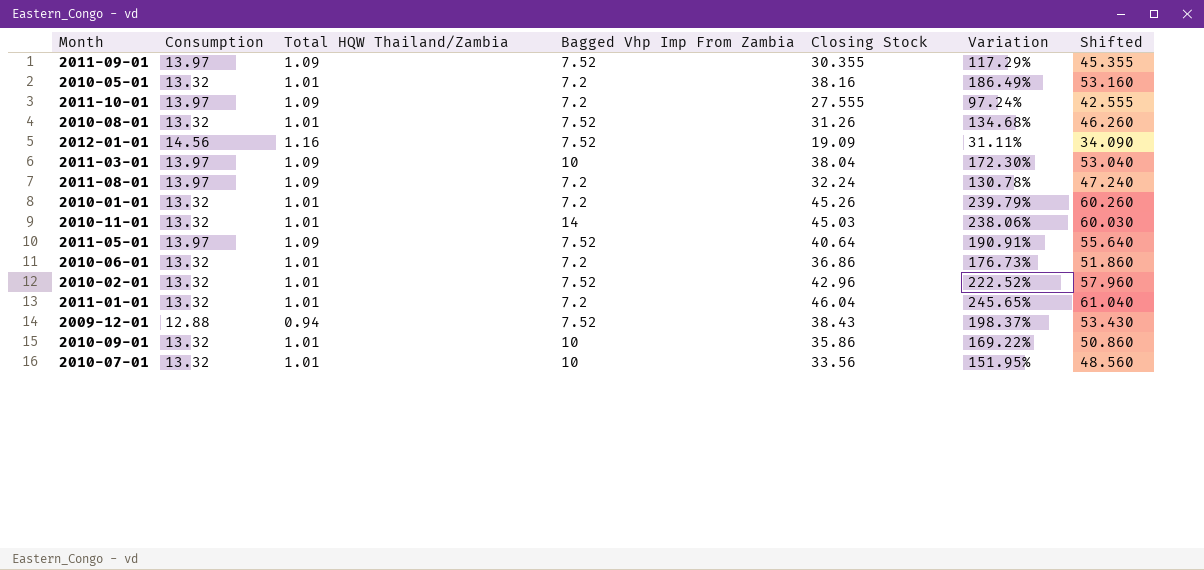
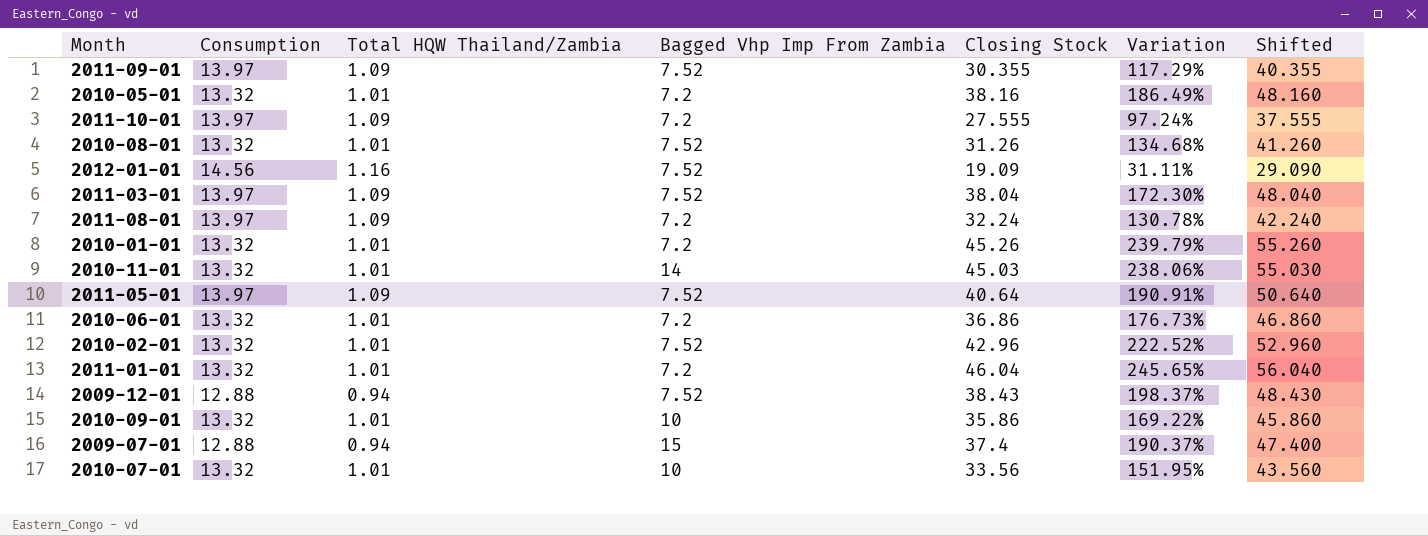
column Shifted | formula: [Closing Stock] + 15 -> [Closing Stock] + 10
2011-03-01 | Bagged Vhp Imp From Zambia: 10 -> 7.52
row 2009-07-01: none -> 12.88 | 0.94 | 15 | 37.4 | 190.37% | 47.400

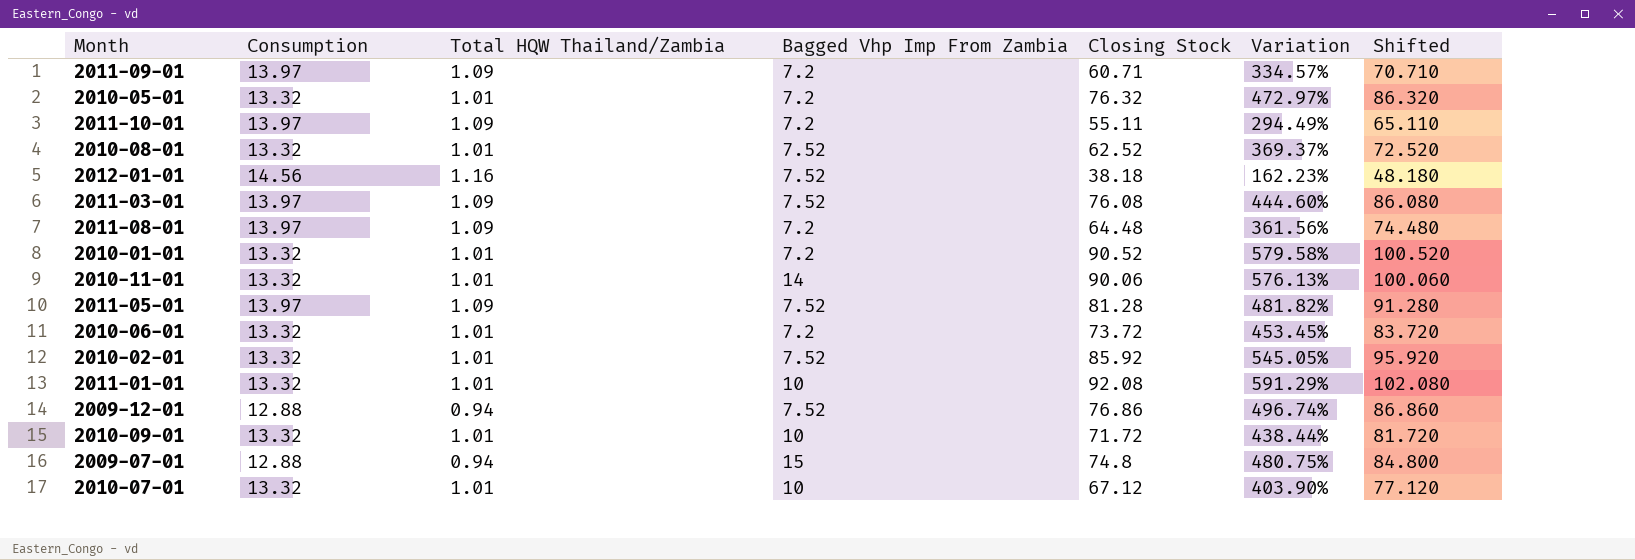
2011-09-01 | Bagged Vhp Imp From Zambia: 7.52 -> 7.2
2011-09-01 | Closing Stock: 30.355 -> 60.71
2011-09-01 | Variation: 117.29% -> 334.57%
2011-09-01 | Shifted: 40.355 -> 70.710
2010-05-01 | Closing Stock: 38.16 -> 76.32
2010-05-01 | Variation: 186.49% -> 472.97%
2010-05-01 | Shifted: 48.160 -> 86.320
2011-10-01 | Closing Stock: 27.555 -> 55.11
2011-10-01 | Variation: 97.24% -> 294.49%
2011-10-01 | Shifted: 37.555 -> 65.110
2010-08-01 | Closing Stock: 31.26 -> 62.52
2010-08-01 | Variation: 134.68% -> 369.37%
2010-08-01 | Shifted: 41.260 -> 72.520
2012-01-01 | Closing Stock: 19.09 -> 38.18
2012-01-01 | Variation: 31.11% -> 162.23%
2012-01-01 | Shifted: 29.090 -> 48.180
2011-03-01 | Closing Stock: 38.04 -> 76.08
2011-03-01 | Variation: 172.30% -> 444.60%
2011-03-01 | Shifted: 48.040 -> 86.080
2011-08-01 | Closing Stock: 32.24 -> 64.48
2011-08-01 | Variation: 130.78% -> 361.56%
2011-08-01 | Shifted: 42.240 -> 74.480
2010-01-01 | Closing Stock: 45.26 -> 90.52
2010-01-01 | Variation: 239.79% -> 579.58%
2010-01-01 | Shifted: 55.260 -> 100.520
2010-11-01 | Closing Stock: 45.03 -> 90.06
2010-11-01 | Variation: 238.06% -> 576.13%
2010-11-01 | Shifted: 55.030 -> 100.060
2011-05-01 | Closing Stock: 40.64 -> 81.28
2011-05-01 | Variation: 190.91% -> 481.82%
2011-05-01 | Shifted: 50.640 -> 91.280
2010-06-01 | Closing Stock: 36.86 -> 73.72
2010-06-01 | Variation: 176.73% -> 453.45%
2010-06-01 | Shifted: 46.860 -> 83.720
2010-02-01 | Closing Stock: 42.96 -> 85.92
2010-02-01 | Variation: 222.52% -> 545.05%
2010-02-01 | Shifted: 52.960 -> 95.920
2011-01-01 | Bagged Vhp Imp From Zambia: 7.2 -> 10
2011-01-01 | Closing Stock: 46.04 -> 92.08
2011-01-01 | Variation: 245.65% -> 591.29%
2011-01-01 | Shifted: 56.040 -> 102.080
2009-12-01 | Closing Stock: 38.43 -> 76.86
2009-12-01 | Variation: 198.37% -> 496.74%
2009-12-01 | Shifted: 48.430 -> 86.860
2010-09-01 | Closing Stock: 35.86 -> 71.72
2010-09-01 | Variation: 169.22% -> 438.44%
2010-09-01 | Shifted: 45.860 -> 81.720
2009-07-01 | Closing Stock: 37.4 -> 74.8
2009-07-01 | Variation: 190.37% -> 480.75%
2009-07-01 | Shifted: 47.400 -> 84.800
2010-07-01 | Closing Stock: 33.56 -> 67.12
2010-07-01 | Variation: 151.95% -> 403.90%
2010-07-01 | Shifted: 43.560 -> 77.120

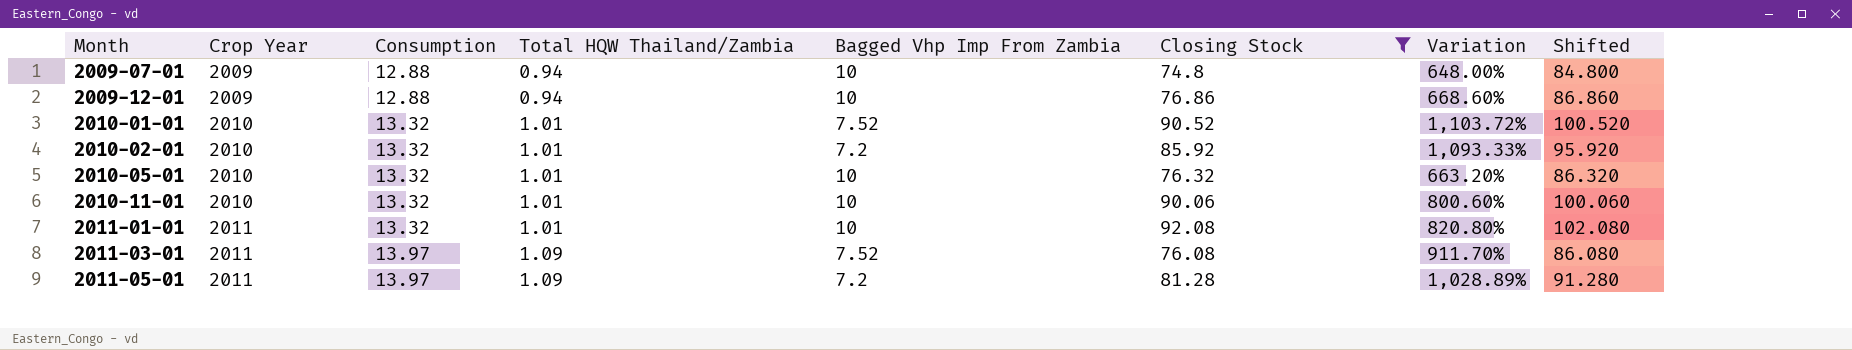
filter: none -> Closing Stock >= 74.8
row order: none -> Month ascending
column Crop Year | position: none -> 2
column Variation | formula: ([Closing Stock] - [Consumption]) / [Consumption] -> ([Closing Stock] - [Bagged Vhp Imp From Zambia]) / [Bagged Vhp Imp From Zambia]
2009-07-01 | Bagged Vhp Imp From Zambia: 15 -> 10
2009-12-01 | Bagged Vhp Imp From Zambia: 7.52 -> 10
2010-01-01 | Bagged Vhp Imp From Zambia: 7.2 -> 7.52
2010-02-01 | Bagged Vhp Imp From Zambia: 7.52 -> 7.2
2010-05-01 | Bagged Vhp Imp From Zambia: 7.2 -> 10
2010-11-01 | Bagged Vhp Imp From Zambia: 14 -> 10
2011-05-01 | Bagged Vhp Imp From Zambia: 7.52 -> 7.2

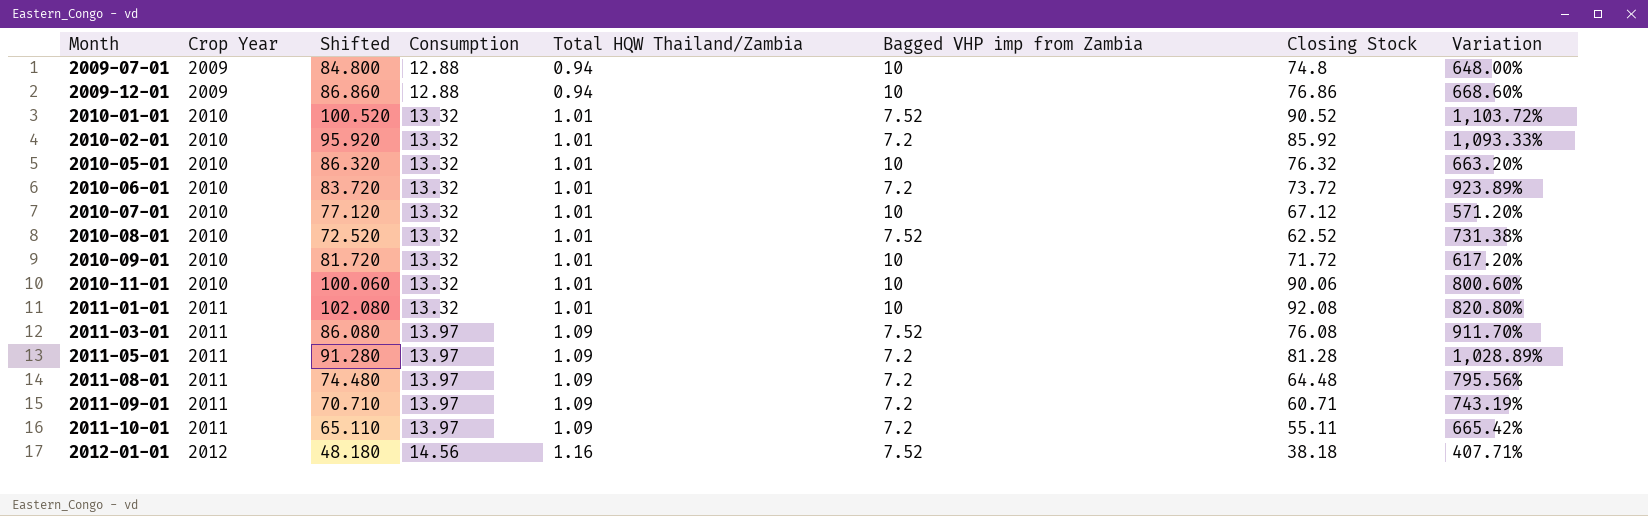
filter: Closing Stock >= 74.8 -> none
column Shifted | position: 8 -> 3
column name: Bagged Vhp Imp From Zambia -> Bagged VHP imp from Zambia

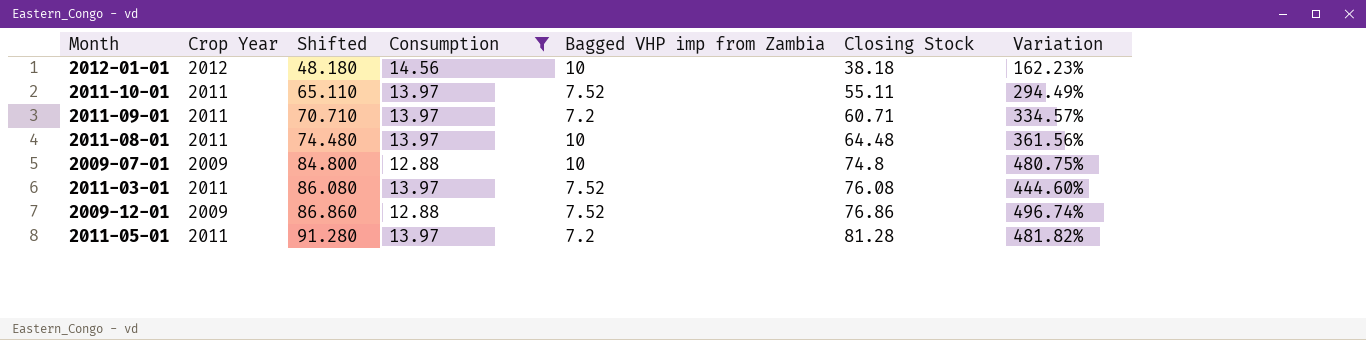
filter: none -> Consumption != 13.32
row order: Month ascending -> Shifted ascending
column Total HQW Thailand/Zambia | position: 5 -> none
column Variation | formula: ([Closing Stock] - [Bagged VHP imp from Zambia]) / [Bagged VHP imp from Zambia] -> ([Closing Stock] - [Consumption]) / [Consumption]
2012-01-01 | Bagged VHP imp from Zambia: 7.52 -> 10
2011-10-01 | Bagged VHP imp from Zambia: 7.2 -> 7.52
2011-08-01 | Bagged VHP imp from Zambia: 7.2 -> 10
2009-12-01 | Bagged VHP imp from Zambia: 10 -> 7.52

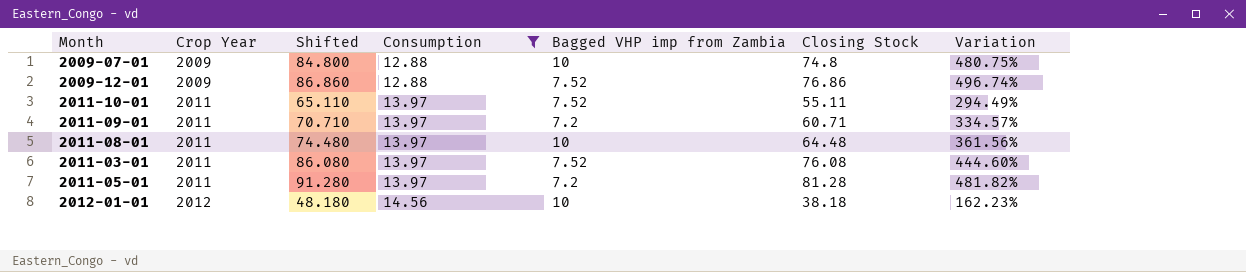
row order: Shifted ascending -> Crop Year ascending

